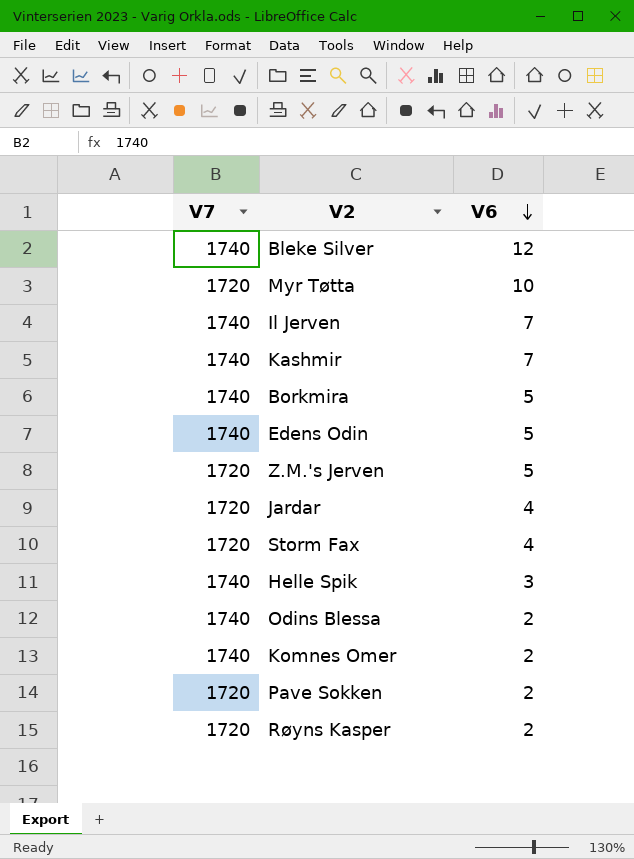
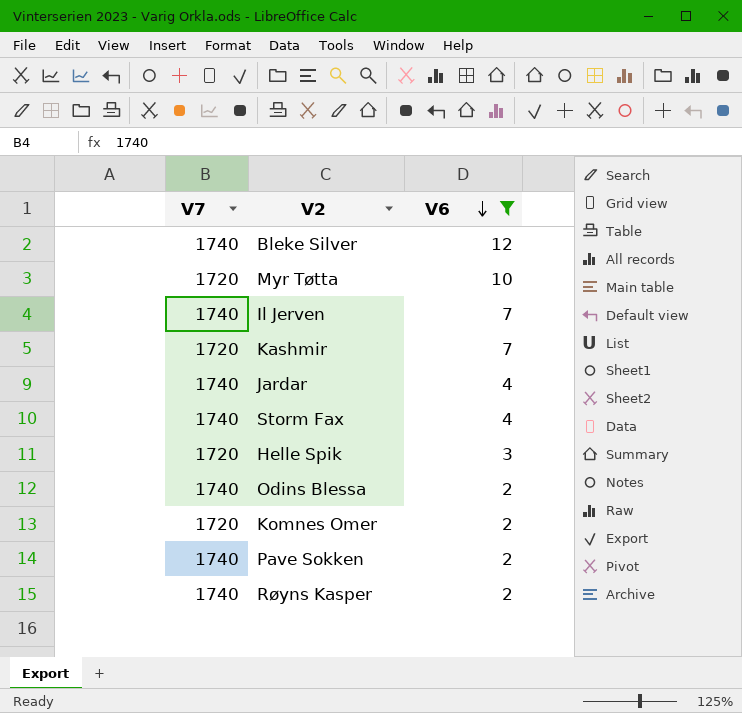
filter: none -> V6 != 5
Kashmir | V7: 1740 -> 1720
Jardar | V7: 1720 -> 1740
Storm Fax | V7: 1720 -> 1740
Helle Spik | V7: 1740 -> 1720
Komnes Omer | V7: 1740 -> 1720
Pave Sokken | V7: 1720 -> 1740
Røyns Kasper | V7: 1720 -> 1740

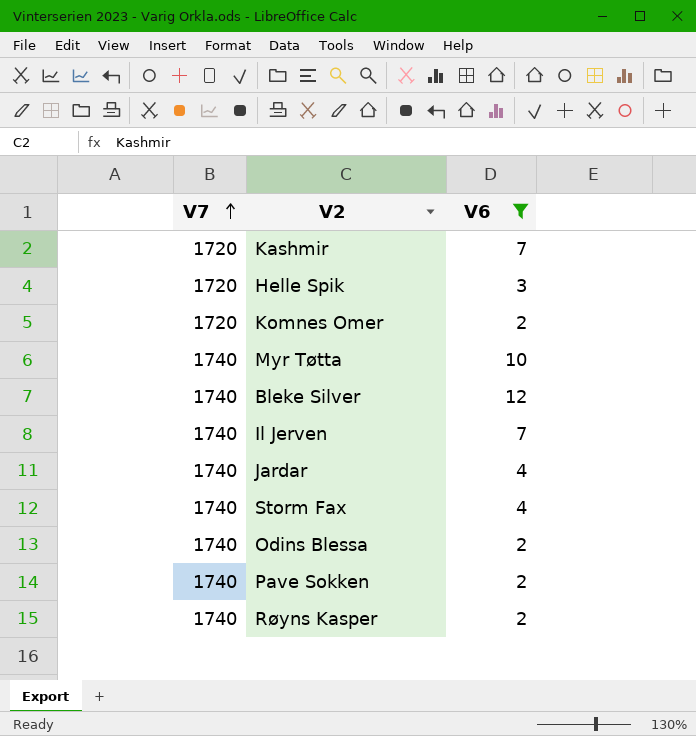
row order: V6 descending -> V7 ascending
Myr Tøtta | V7: 1720 -> 1740

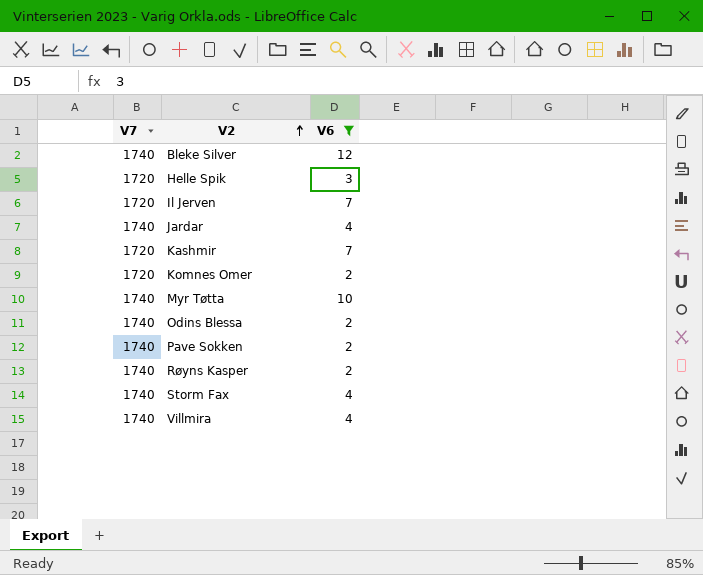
row order: V7 ascending -> V2 ascending
Il Jerven | V7: 1740 -> 1720
row Villmira: none -> 1740 | 4

